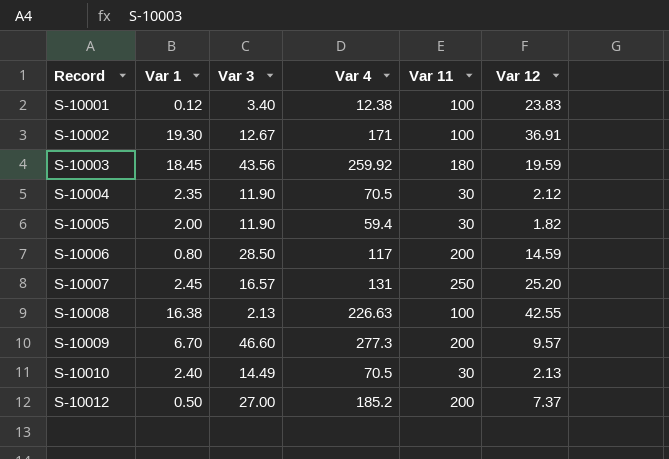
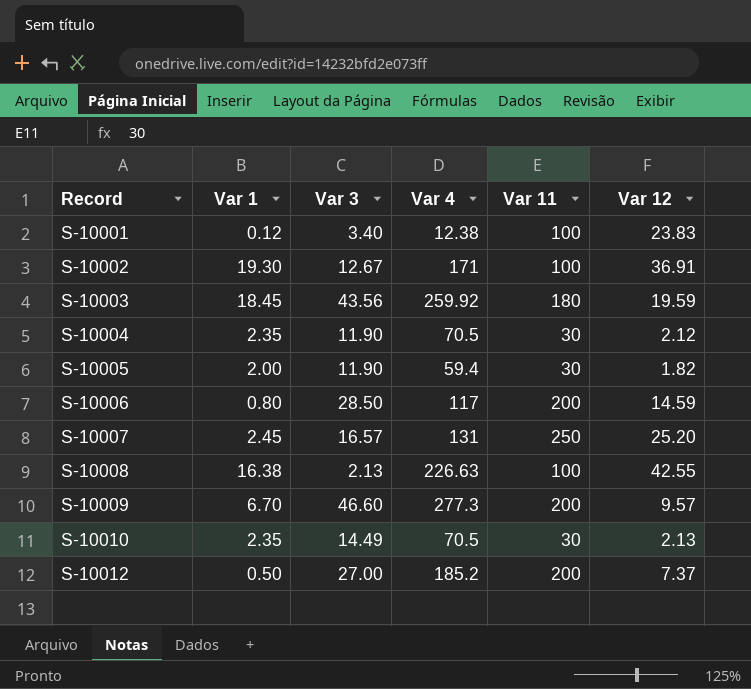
S-10010 | Var 1: 2.40 -> 2.35

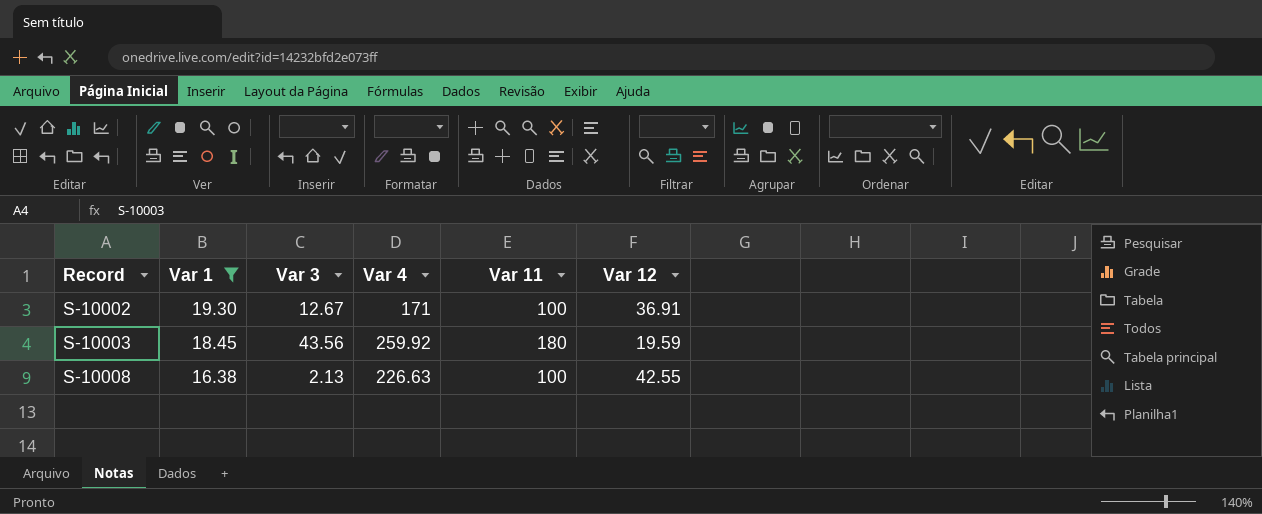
filter: none -> Var 1 >= 16.38

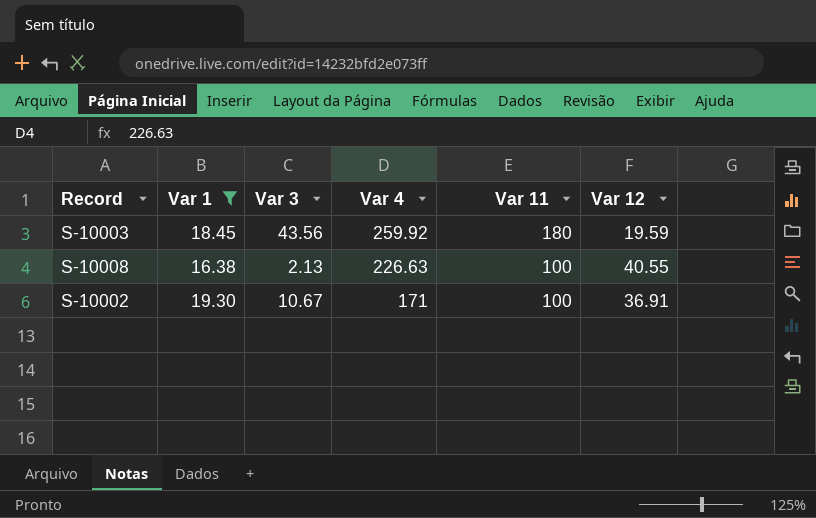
row order: Record ascending -> Var 4 descending
S-10008 | Var 12: 42.55 -> 40.55
S-10002 | Var 3: 12.67 -> 10.67

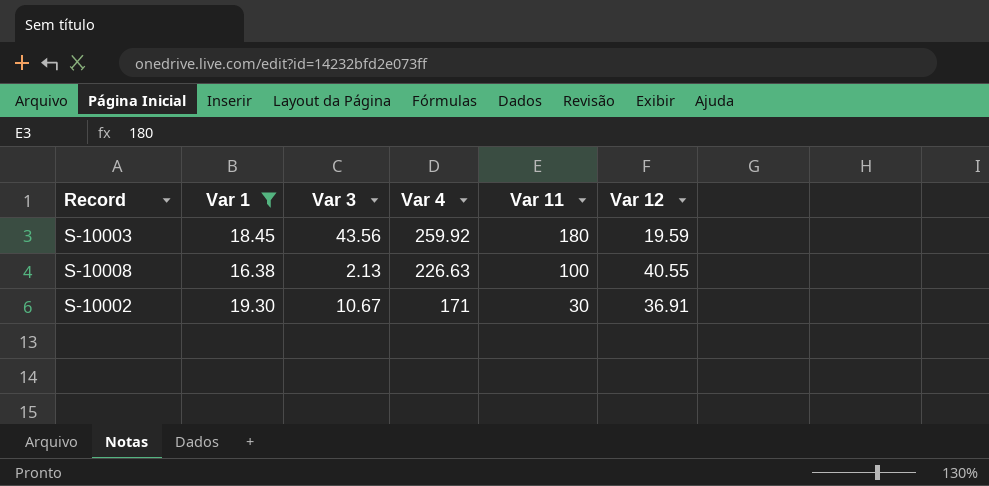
S-10002 | Var 11: 100 -> 30

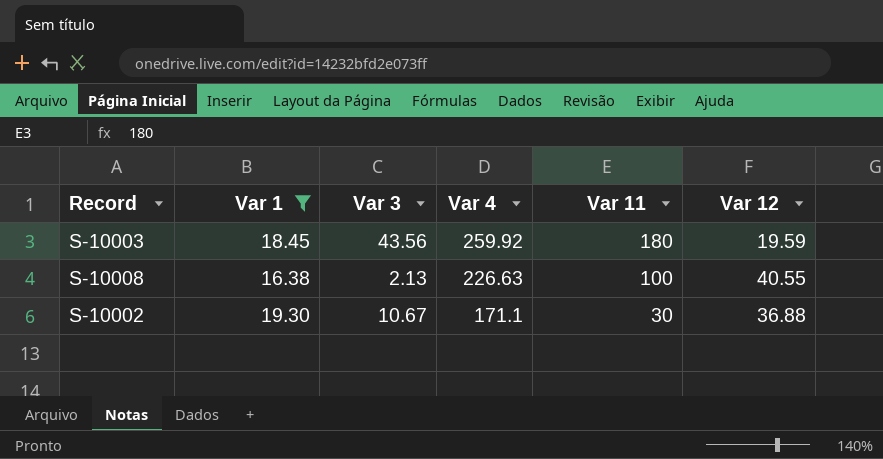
S-10002 | Var 4: 171 -> 171.1
S-10002 | Var 12: 36.91 -> 36.88

